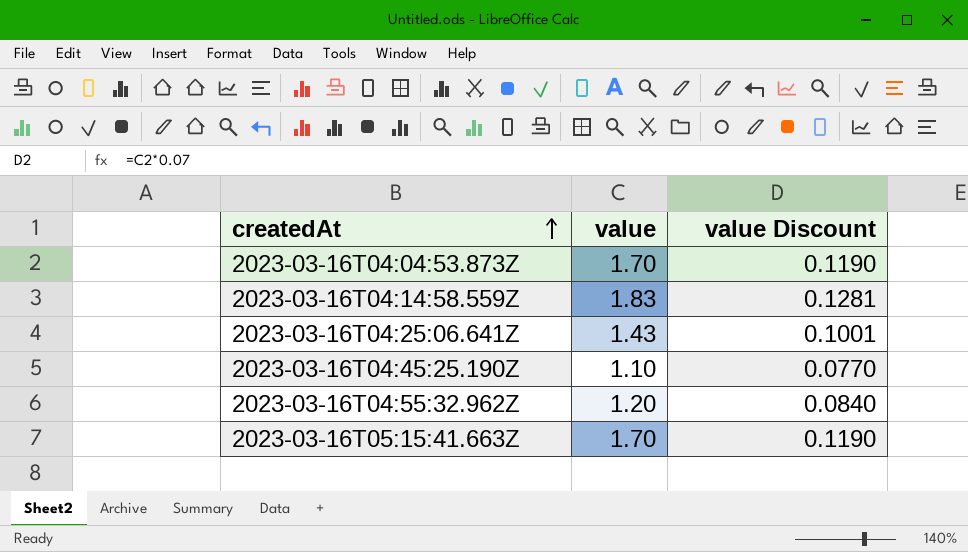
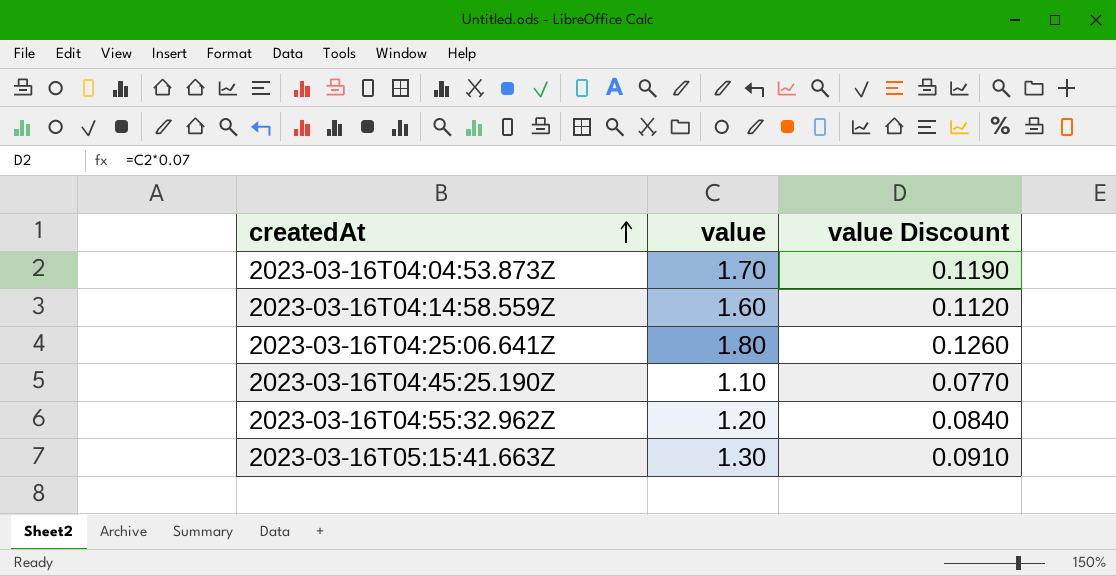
2023-03-16T04:14:58.559Z | value: 1.83 -> 1.60
2023-03-16T04:14:58.559Z | value Discount: 0.1281 -> 0.1120
2023-03-16T04:25:06.641Z | value: 1.43 -> 1.80
2023-03-16T04:25:06.641Z | value Discount: 0.1001 -> 0.1260
2023-03-16T05:15:41.663Z | value: 1.70 -> 1.30
2023-03-16T05:15:41.663Z | value Discount: 0.1190 -> 0.0910

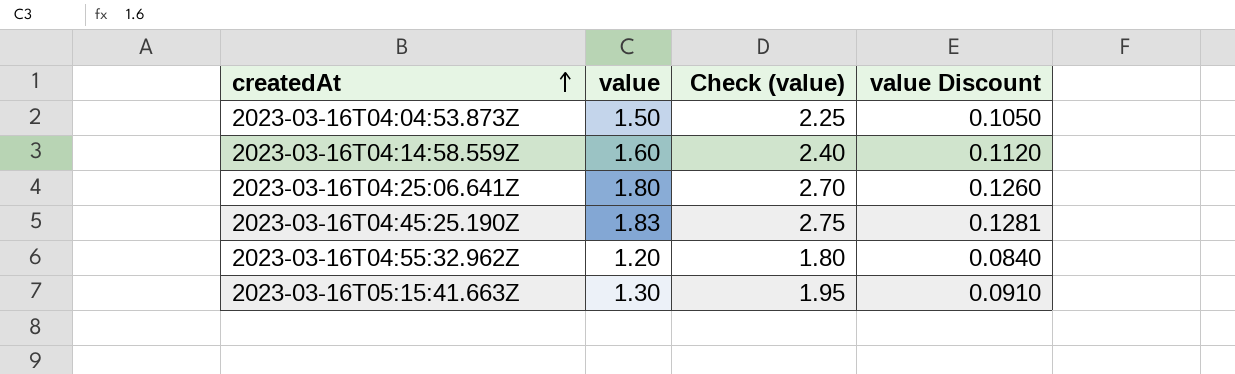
column Check (value) | formula: none -> [value] * 1.5
2023-03-16T04:04:53.873Z | value: 1.70 -> 1.50
2023-03-16T04:04:53.873Z | value Discount: 0.1190 -> 0.1050
2023-03-16T04:45:25.190Z | value: 1.10 -> 1.83
2023-03-16T04:45:25.190Z | value Discount: 0.0770 -> 0.1281

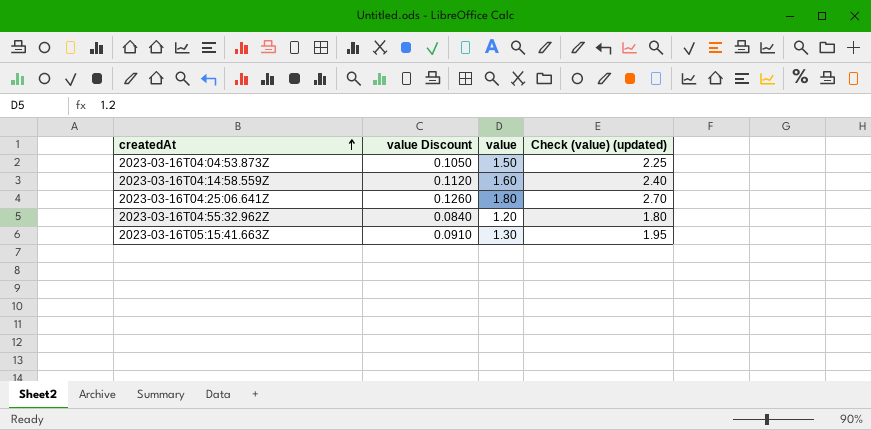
column value Discount | position: 4 -> 2
column name: Check (value) -> Check (value) (updated)
row 2023-03-16T04:45:25.190Z: 1.83 | 2.75 | 0.1281 -> none

